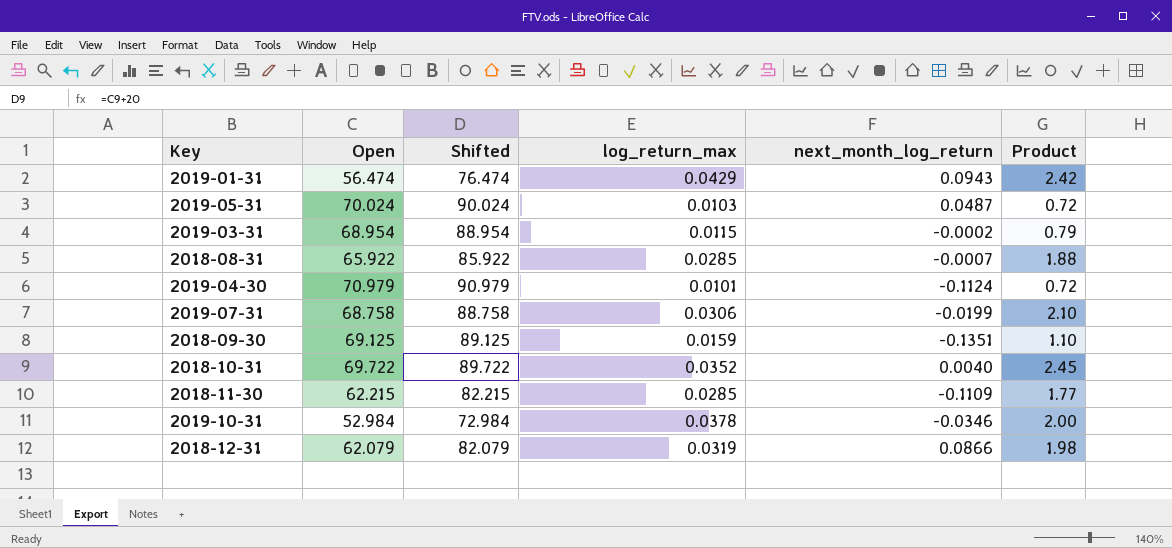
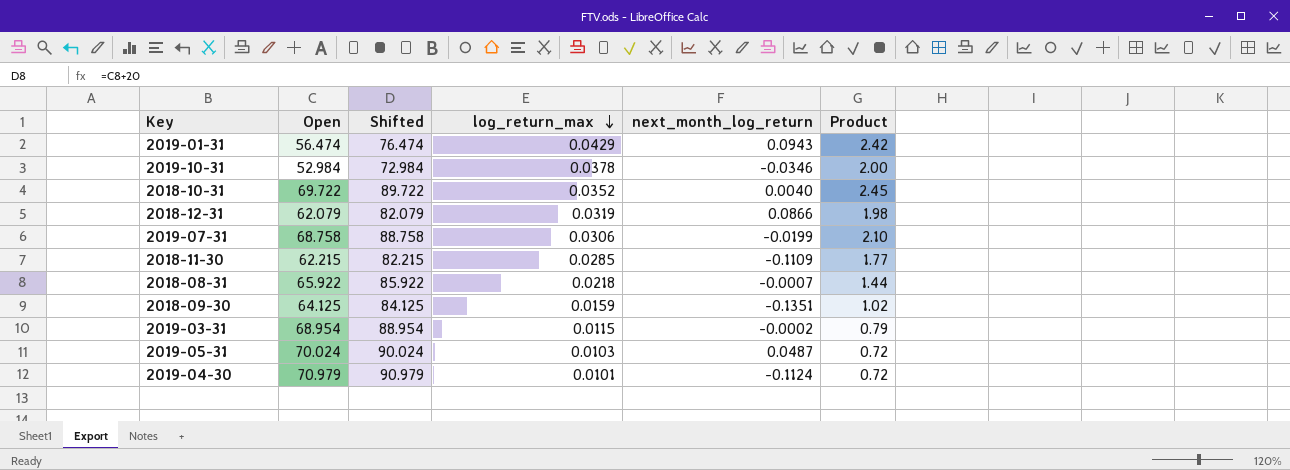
row order: none -> log_return_max descending
2018-08-31 | log_return_max: 0.0285 -> 0.0218
2018-08-31 | Product: 1.88 -> 1.44
2018-09-30 | Open: 69.125 -> 64.125
2018-09-30 | Shifted: 89.125 -> 84.125
2018-09-30 | Product: 1.10 -> 1.02

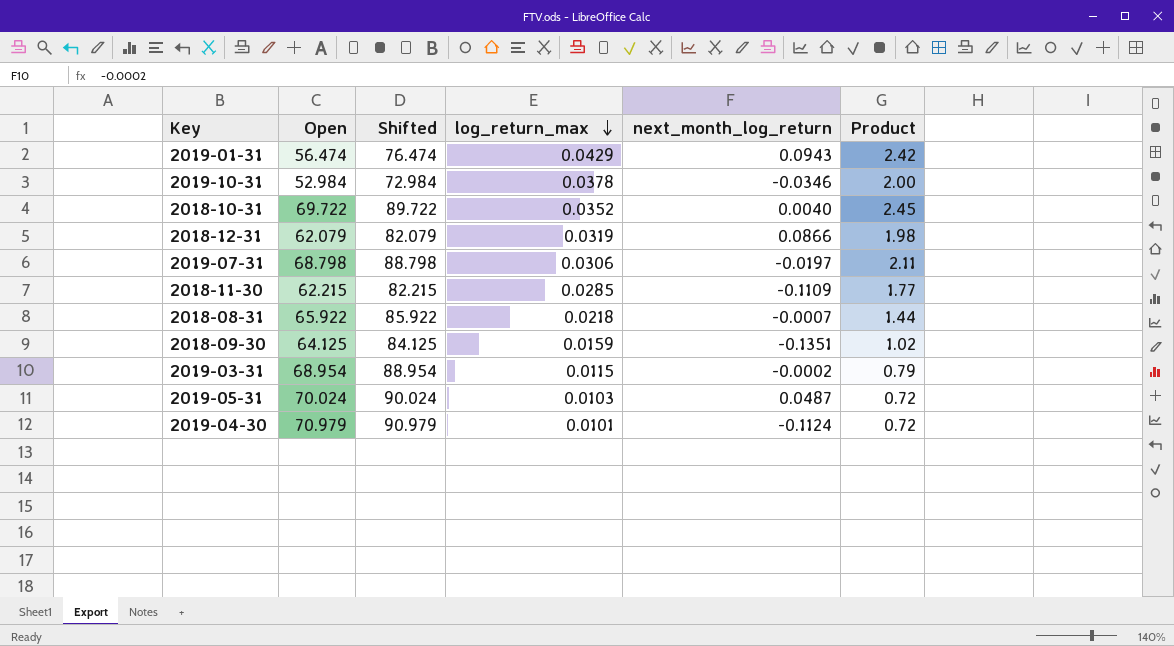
2019-07-31 | Open: 68.758 -> 68.798
2019-07-31 | Shifted: 88.758 -> 88.798
2019-07-31 | next_month_log_return: -0.0199 -> -0.0197
2019-07-31 | Product: 2.10 -> 2.11

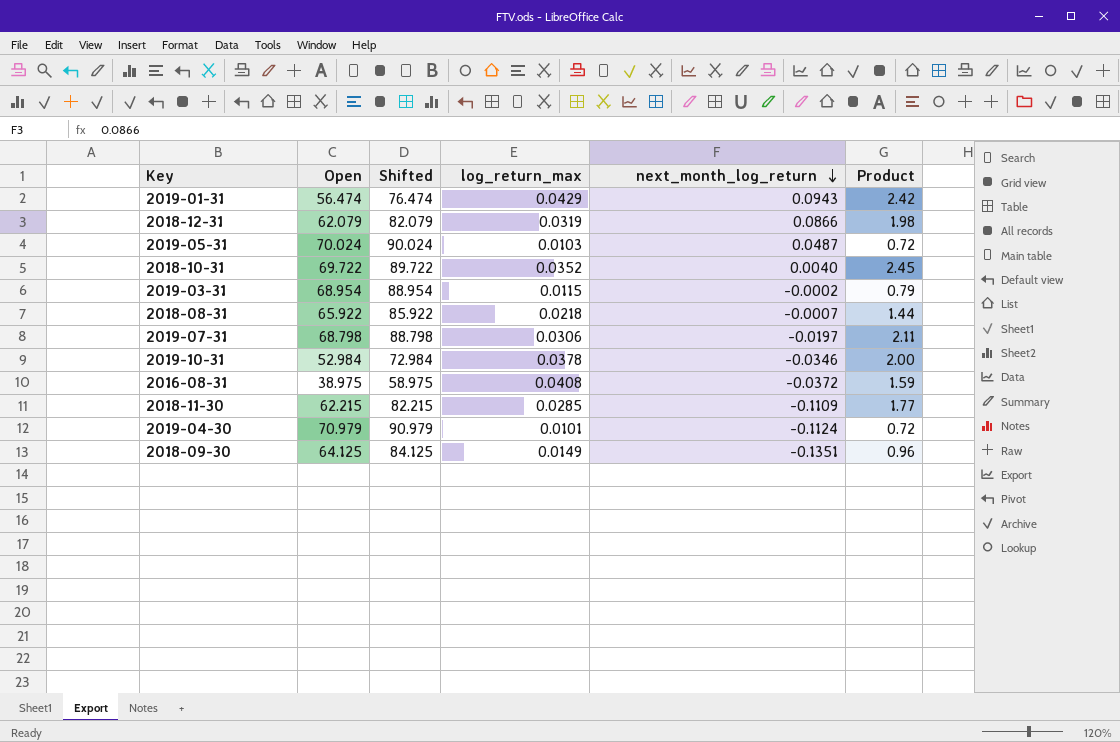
row order: log_return_max descending -> next_month_log_return descending
row 2016-08-31: none -> 38.975 | 58.975 | 0.0408 | -0.0372 | 1.59
2018-09-30 | log_return_max: 0.0159 -> 0.0149
2018-09-30 | Product: 1.02 -> 0.96

